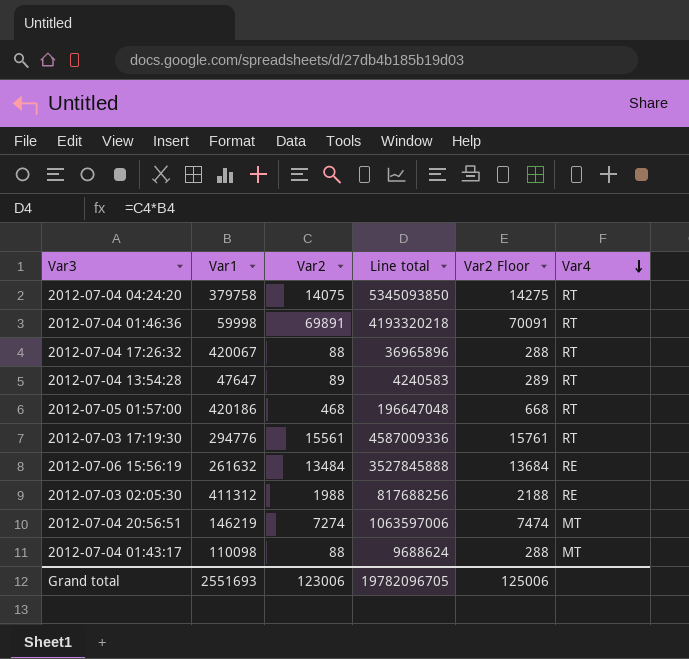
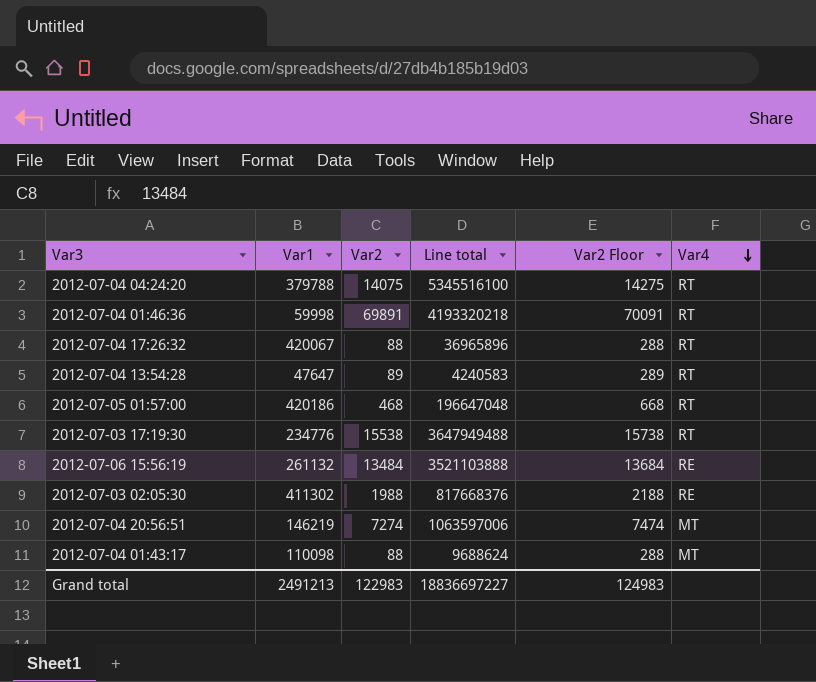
2012-07-04 04:24:20 | Var1: 379758 -> 379788
2012-07-04 04:24:20 | Line total: 5345093850 -> 5345516100
2012-07-03 17:19:30 | Var1: 294776 -> 234776
2012-07-03 17:19:30 | Var2: 15561 -> 15538
2012-07-03 17:19:30 | Line total: 4587009336 -> 3647949488
2012-07-03 17:19:30 | Var2 Floor: 15761 -> 15738
2012-07-06 15:56:19 | Var1: 261632 -> 261132
2012-07-06 15:56:19 | Line total: 3527845888 -> 3521103888
2012-07-03 02:05:30 | Var1: 411312 -> 411302
2012-07-03 02:05:30 | Line total: 817688256 -> 817668376
Grand total | Var1: 2551693 -> 2491213
Grand total | Var2: 123006 -> 122983
Grand total | Line total: 19782096705 -> 18836697227
Grand total | Var2 Floor: 125006 -> 124983

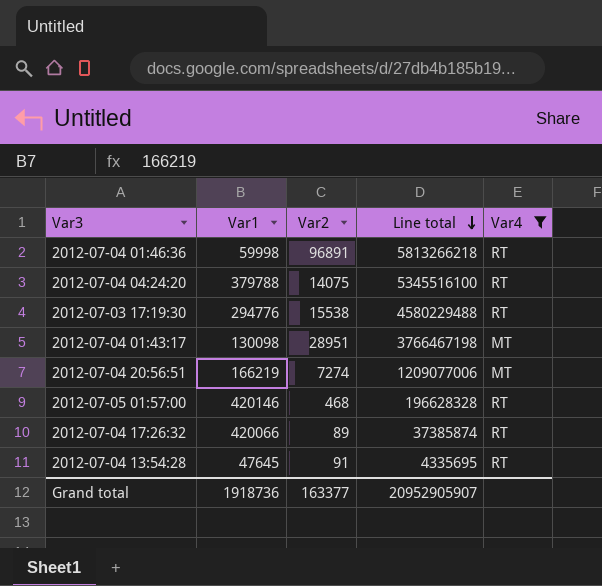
filter: none -> Var4 != RE
row order: Var4 descending -> Line total descending
column Var2 Floor | formula: [Var2] + 200 -> none
2012-07-04 01:46:36 | Var2: 69891 -> 96891
2012-07-04 01:46:36 | Line total: 4193320218 -> 5813266218
2012-07-03 17:19:30 | Var1: 234776 -> 294776
2012-07-03 17:19:30 | Line total: 3647949488 -> 4580229488
2012-07-04 01:43:17 | Var1: 110098 -> 130098
2012-07-04 01:43:17 | Var2: 88 -> 28951
2012-07-04 01:43:17 | Line total: 9688624 -> 3766467198
2012-07-04 20:56:51 | Var1: 146219 -> 166219
2012-07-04 20:56:51 | Line total: 1063597006 -> 1209077006
2012-07-05 01:57:00 | Var1: 420186 -> 420146
2012-07-05 01:57:00 | Line total: 196647048 -> 196628328
2012-07-04 17:26:32 | Var1: 420067 -> 420066
2012-07-04 17:26:32 | Var2: 88 -> 89
2012-07-04 17:26:32 | Line total: 36965896 -> 37385874
2012-07-04 13:54:28 | Var1: 47647 -> 47645
2012-07-04 13:54:28 | Var2: 89 -> 91
2012-07-04 13:54:28 | Line total: 4240583 -> 4335695
Grand total | Var1: 2491213 -> 1918736
Grand total | Var2: 122983 -> 163377
Grand total | Line total: 18836697227 -> 20952905907

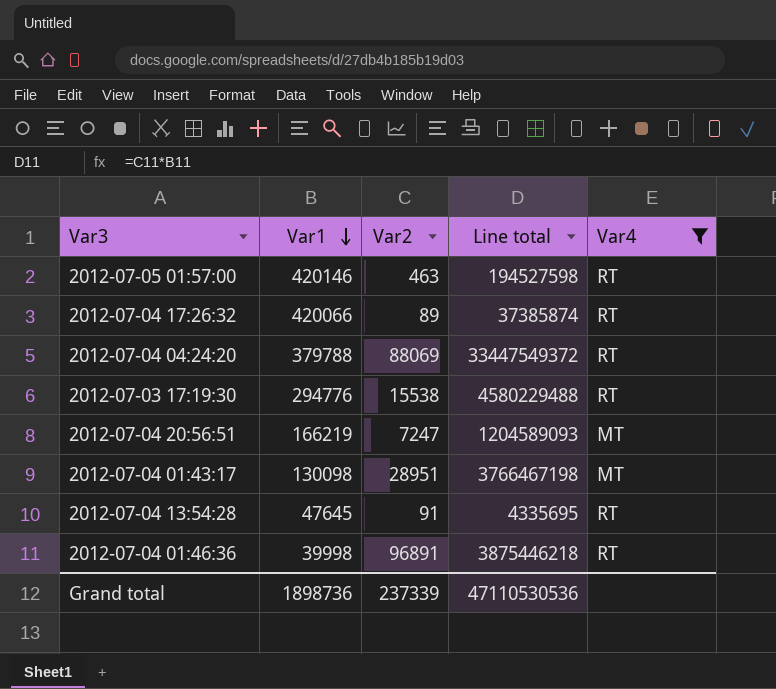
row order: Line total descending -> Var1 descending
2012-07-05 01:57:00 | Var2: 468 -> 463
2012-07-05 01:57:00 | Line total: 196628328 -> 194527598
2012-07-04 04:24:20 | Var2: 14075 -> 88069
2012-07-04 04:24:20 | Line total: 5345516100 -> 33447549372
2012-07-04 20:56:51 | Var2: 7274 -> 7247
2012-07-04 20:56:51 | Line total: 1209077006 -> 1204589093
2012-07-04 01:46:36 | Var1: 59998 -> 39998
2012-07-04 01:46:36 | Line total: 5813266218 -> 3875446218
Grand total | Var1: 1918736 -> 1898736
Grand total | Var2: 163377 -> 237339
Grand total | Line total: 20952905907 -> 47110530536

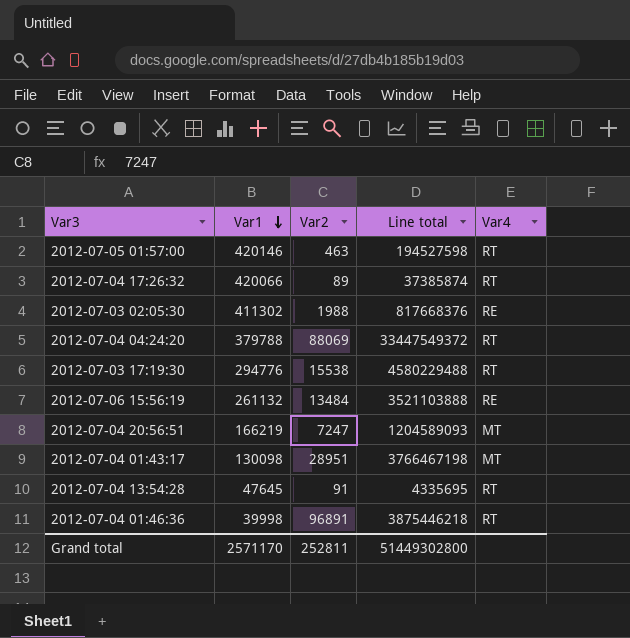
filter: Var4 != RE -> none
Grand total | Var1: 1898736 -> 2571170
Grand total | Var2: 237339 -> 252811
Grand total | Line total: 47110530536 -> 51449302800

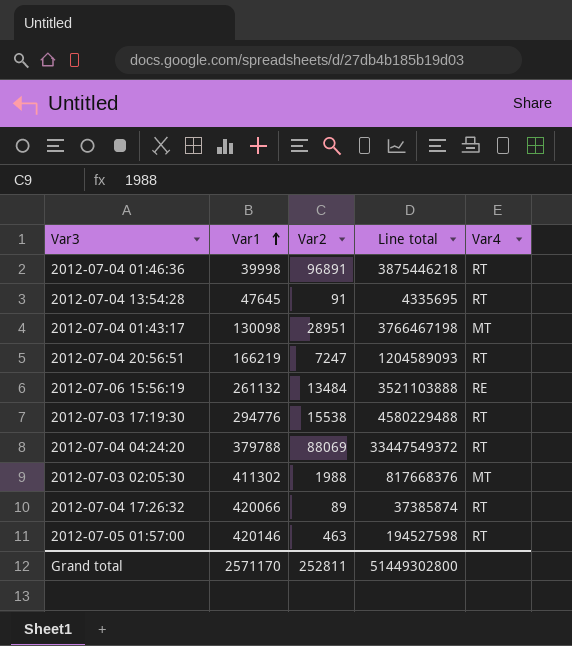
row order: Var1 descending -> Var1 ascending
2012-07-04 20:56:51 | Var4: MT -> RT
2012-07-03 02:05:30 | Var4: RE -> MT

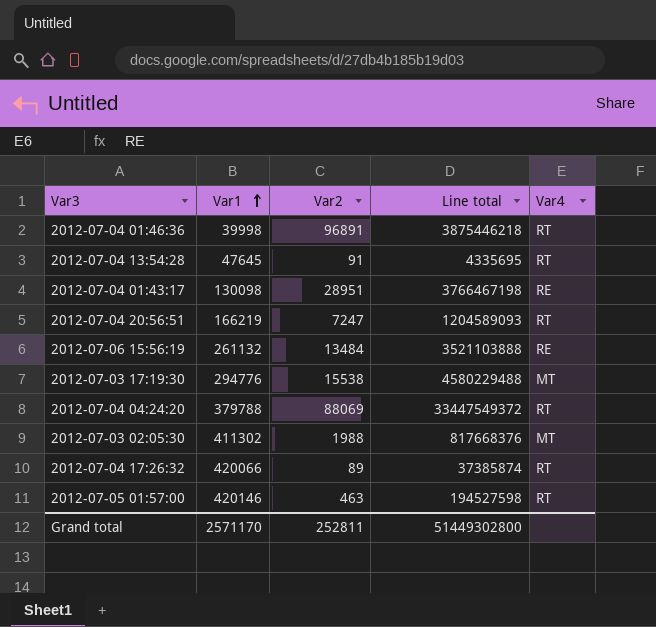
2012-07-04 01:43:17 | Var4: MT -> RE
2012-07-03 17:19:30 | Var4: RT -> MT

